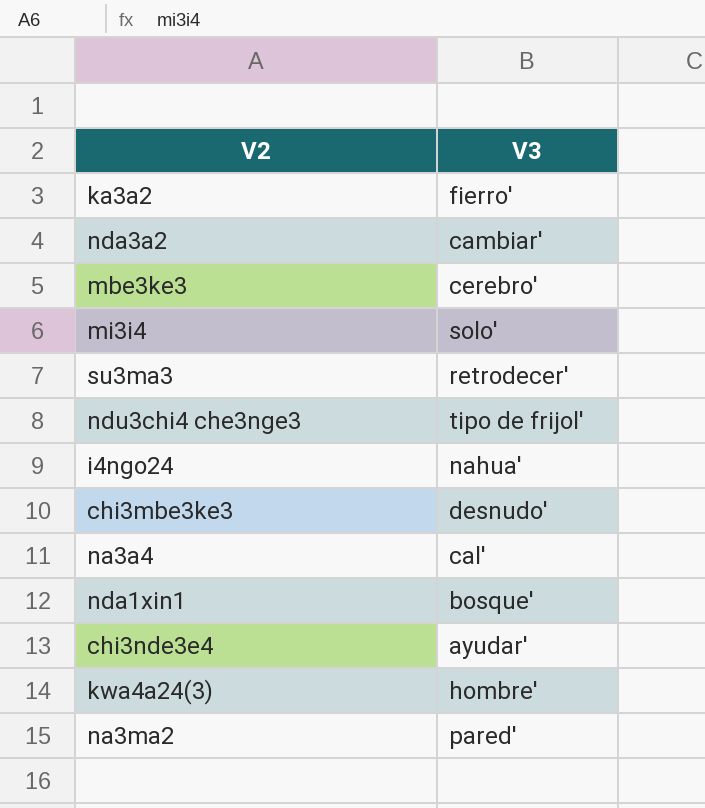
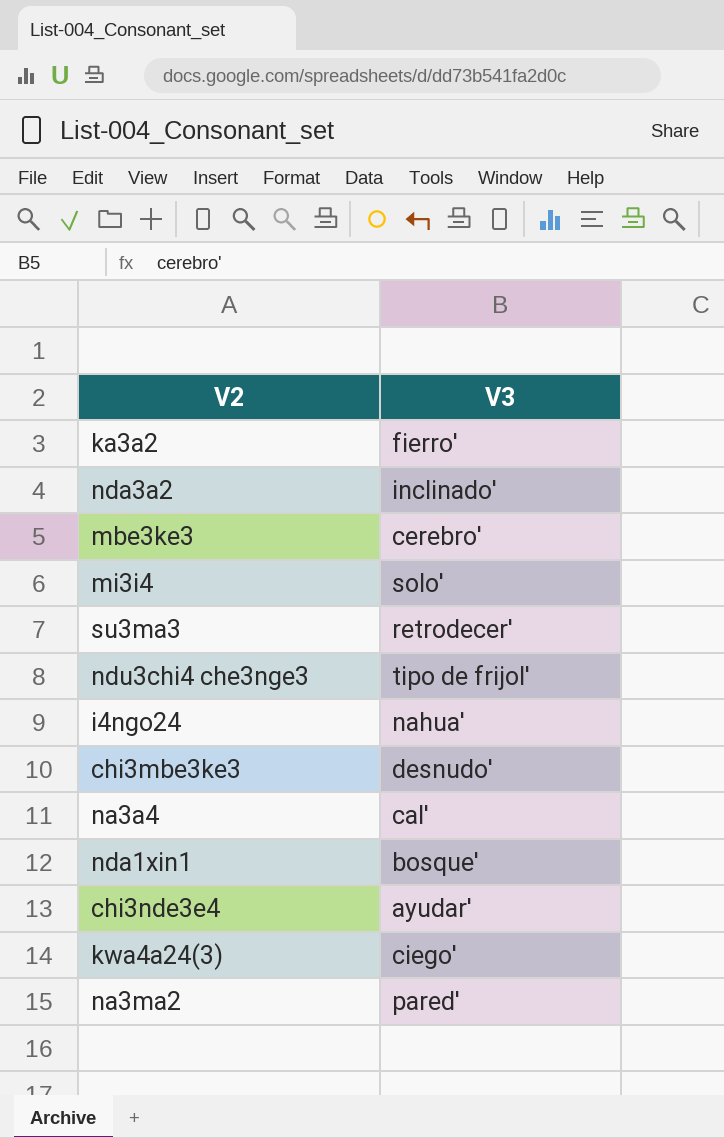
nda3a2 | V3: cambiar' -> inclinado'
kwa4a24(3) | V3: hombre' -> ciego'

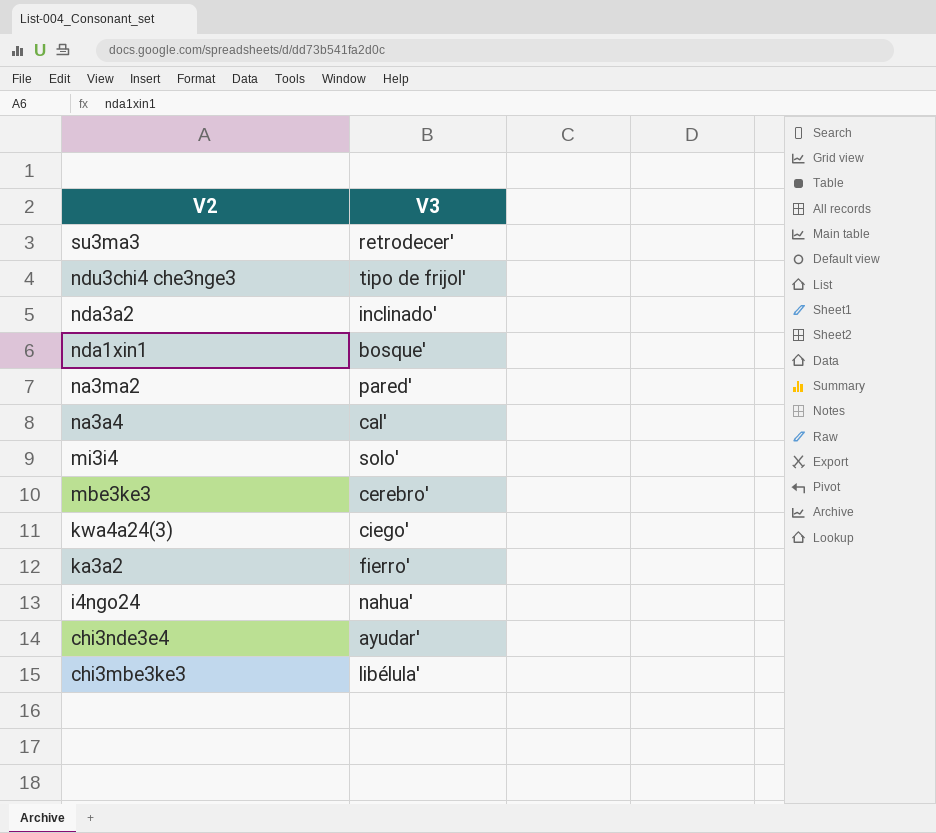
row order: none -> V2 descending
chi3mbe3ke3 | V3: desnudo' -> libélula'

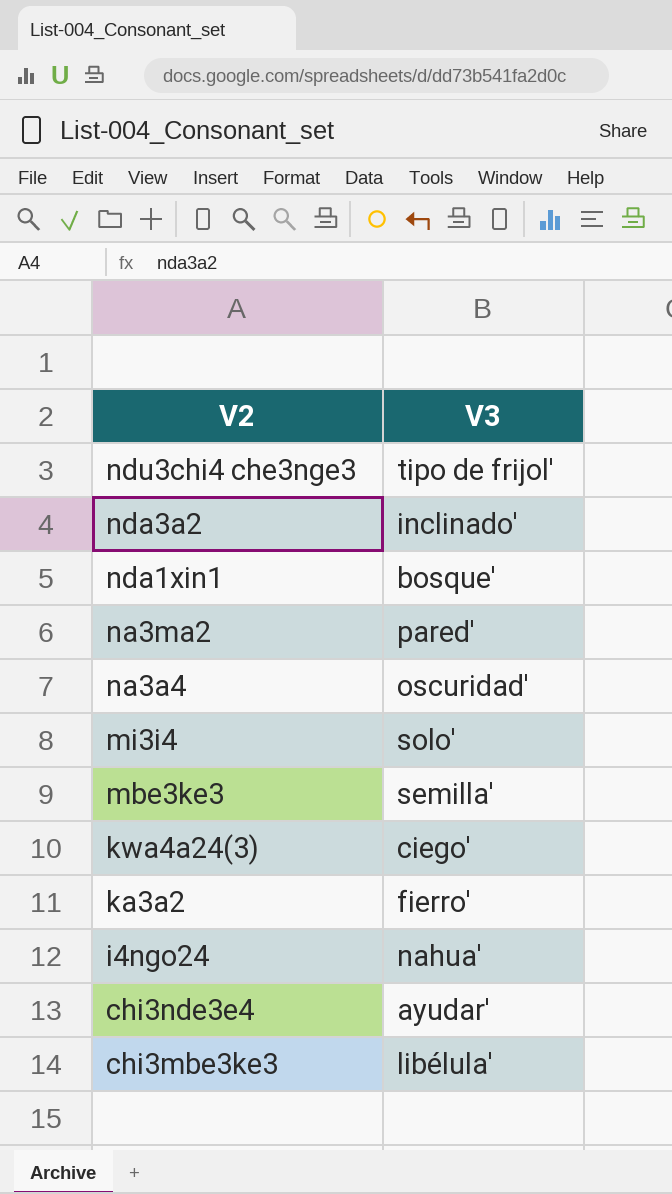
row su3ma3: retrodecer' -> none
na3a4 | V3: cal' -> oscuridad'
mbe3ke3 | V3: cerebro' -> semilla'

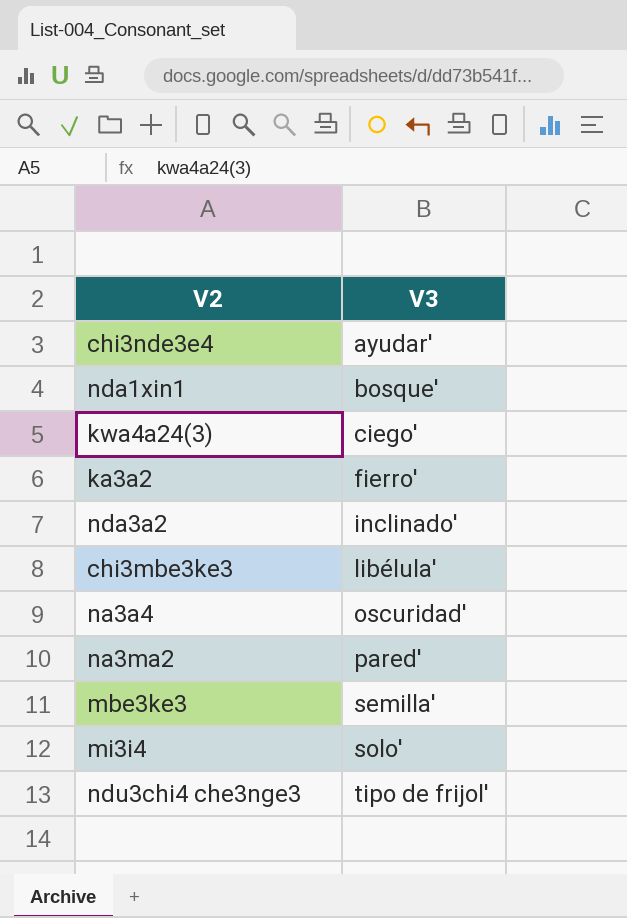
row order: V2 descending -> V3 ascending
row i4ngo24: nahua' -> none

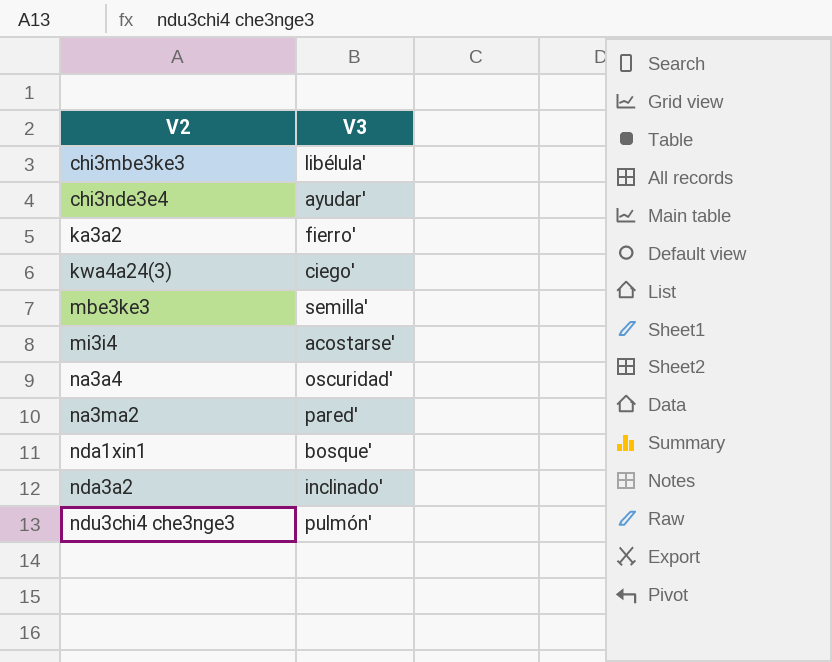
row order: V3 ascending -> V2 ascending
mi3i4 | V3: solo' -> acostarse'
ndu3chi4 che3nge3 | V3: tipo de frijol' -> pulmón'

